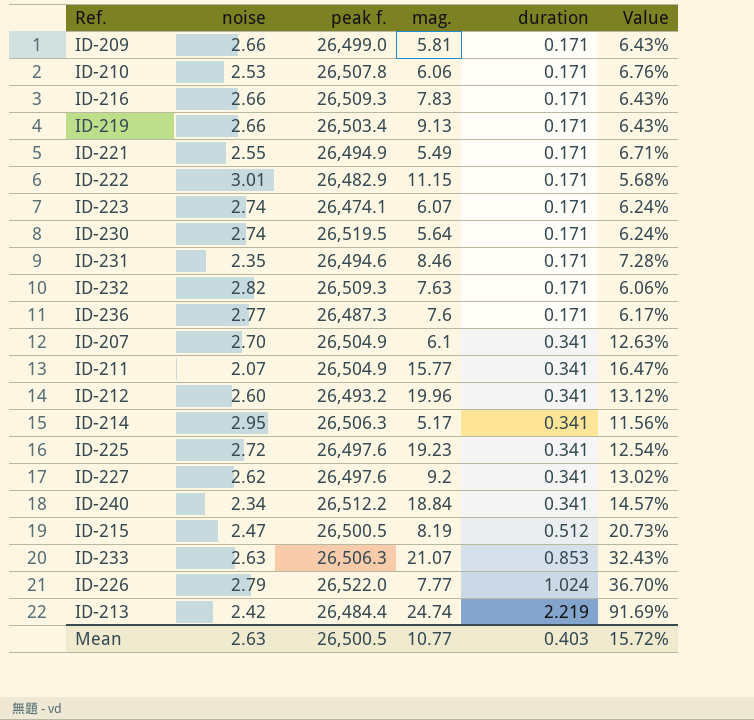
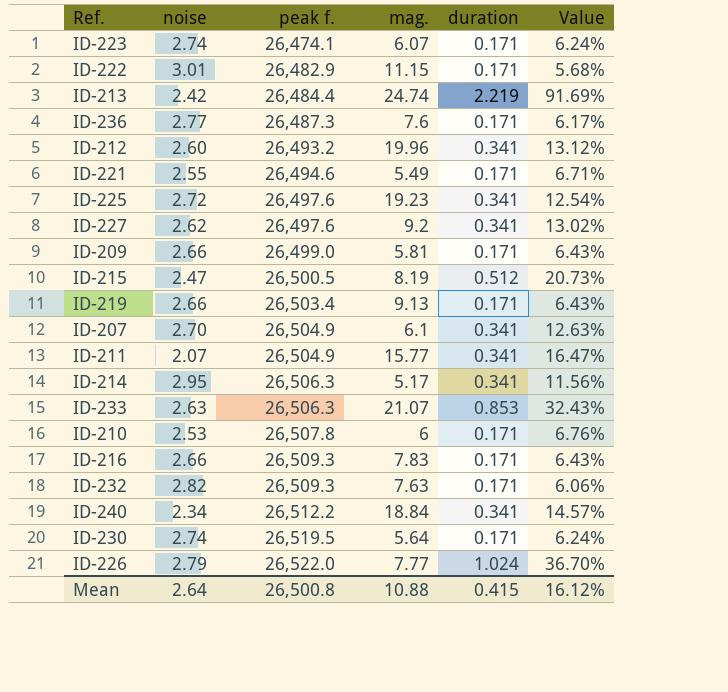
row order: duration ascending -> peak f. ascending
row ID-231: 2.35 | 26,494.6 | 8.46 | 0.171 | 7.28% -> none
ID-221 | peak f.: 26,494.9 -> 26,494.6
ID-210 | mag.: 6.06 -> 6
Mean | noise: 2.63 -> 2.64
Mean | peak f.: 26,500.5 -> 26,500.8
Mean | mag.: 10.77 -> 10.88
Mean | duration: 0.403 -> 0.415
Mean | Value: 15.72% -> 16.12%

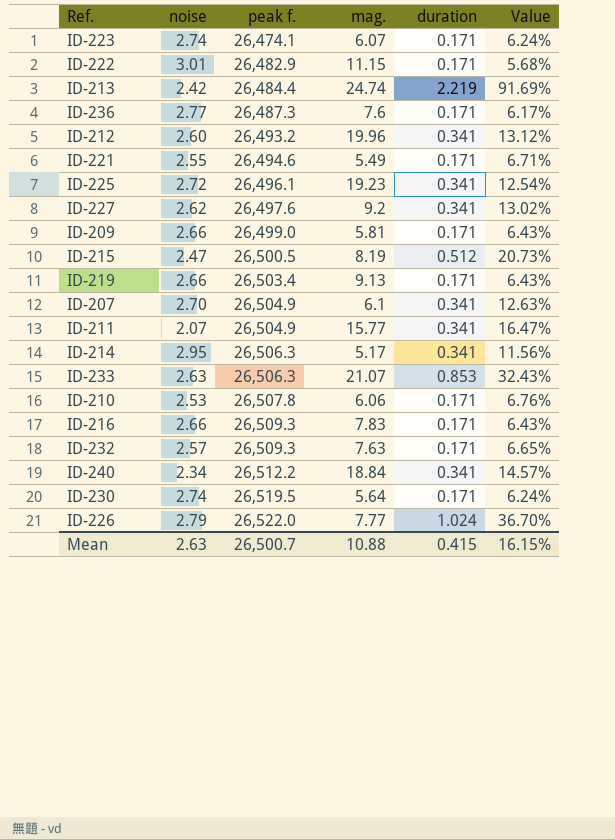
ID-225 | peak f.: 26,497.6 -> 26,496.1
ID-210 | mag.: 6 -> 6.06
ID-232 | noise: 2.82 -> 2.57
ID-232 | Value: 6.06% -> 6.65%
Mean | noise: 2.64 -> 2.63
Mean | peak f.: 26,500.8 -> 26,500.7
Mean | Value: 16.12% -> 16.15%

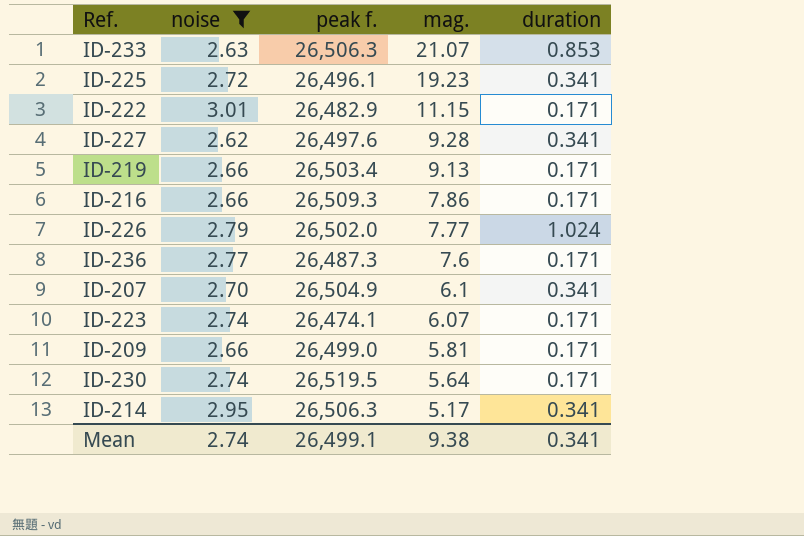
filter: none -> noise >= 2.62
row order: peak f. ascending -> mag. descending
column Value | formula: [duration] / [noise] -> none
ID-227 | mag.: 9.2 -> 9.28
ID-216 | mag.: 7.83 -> 7.86
ID-226 | peak f.: 26,522.0 -> 26,502.0
Mean | noise: 2.63 -> 2.74
Mean | peak f.: 26,500.7 -> 26,499.1
Mean | mag.: 10.88 -> 9.38
Mean | duration: 0.415 -> 0.341

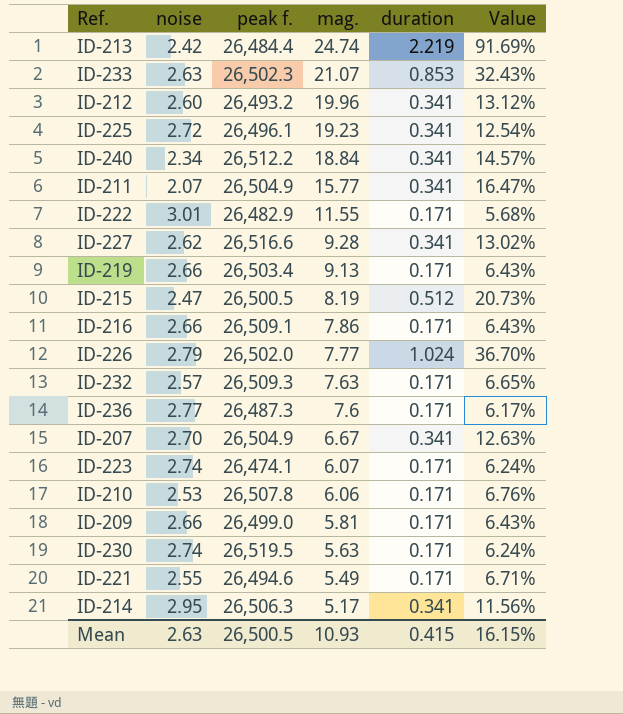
filter: noise >= 2.62 -> none
column Value | formula: none -> [duration] / [noise]
ID-233 | peak f.: 26,506.3 -> 26,502.3
ID-222 | mag.: 11.15 -> 11.55
ID-227 | peak f.: 26,497.6 -> 26,516.6
ID-216 | peak f.: 26,509.3 -> 26,509.1
ID-207 | mag.: 6.1 -> 6.67
ID-230 | mag.: 5.64 -> 5.63
Mean | noise: 2.74 -> 2.63
Mean | peak f.: 26,499.1 -> 26,500.5
Mean | mag.: 9.38 -> 10.93
Mean | duration: 0.341 -> 0.415

